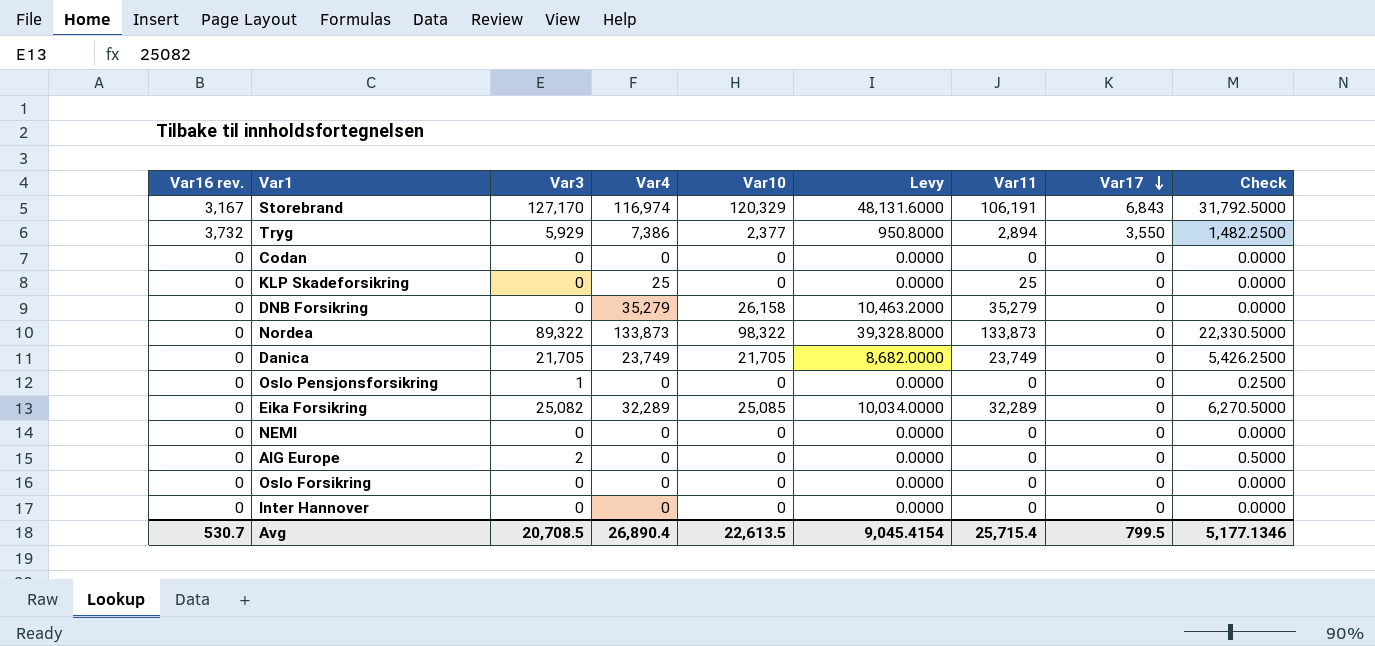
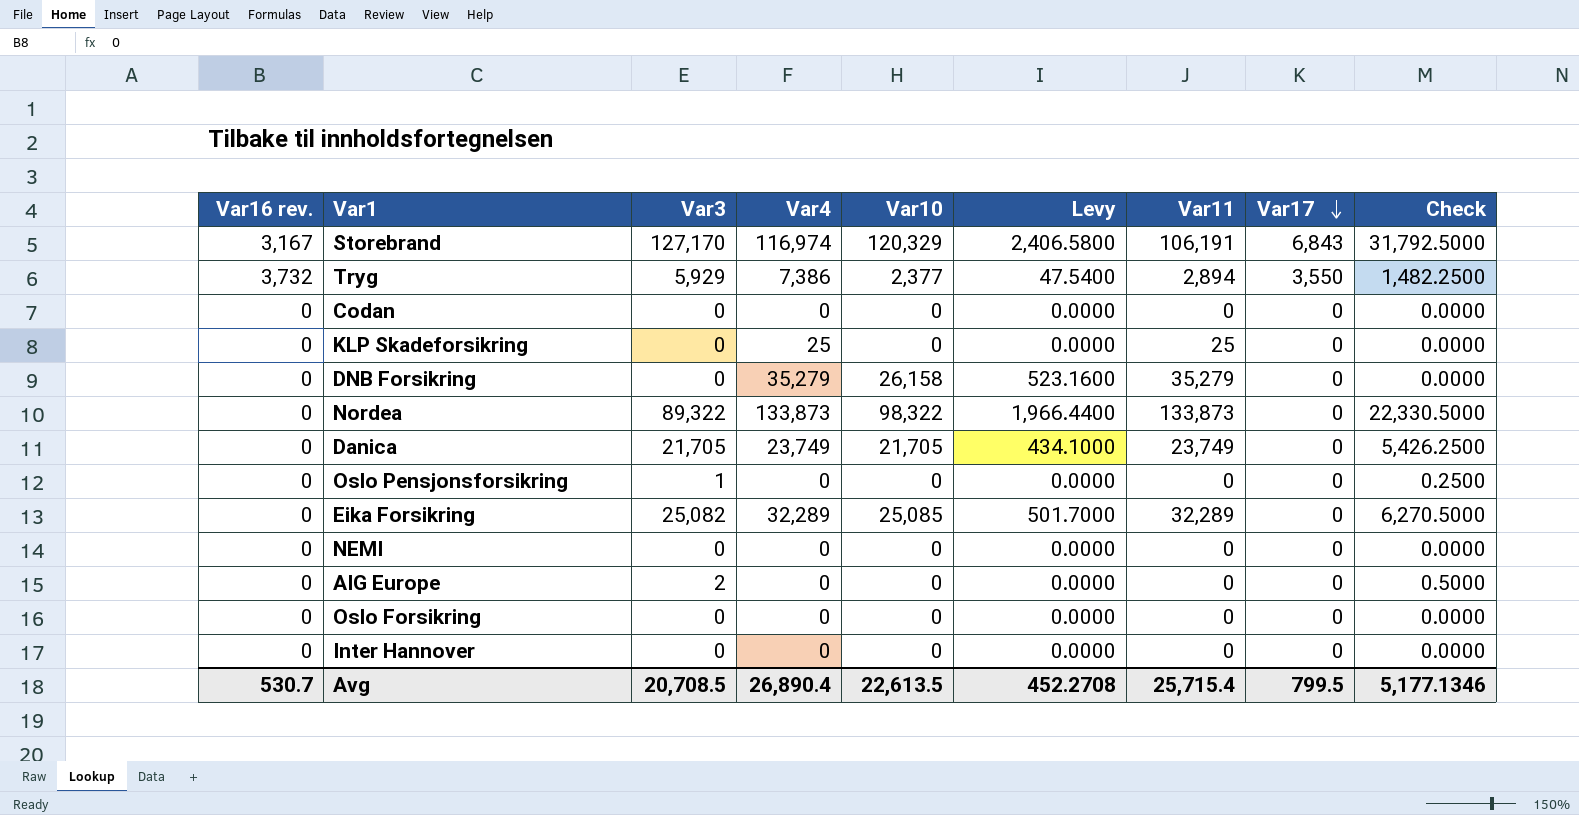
column Levy | formula: [Var10] * 0.4 -> [Var10] * 0.02
Avg | Levy: 9,045.4154 -> 452.2708

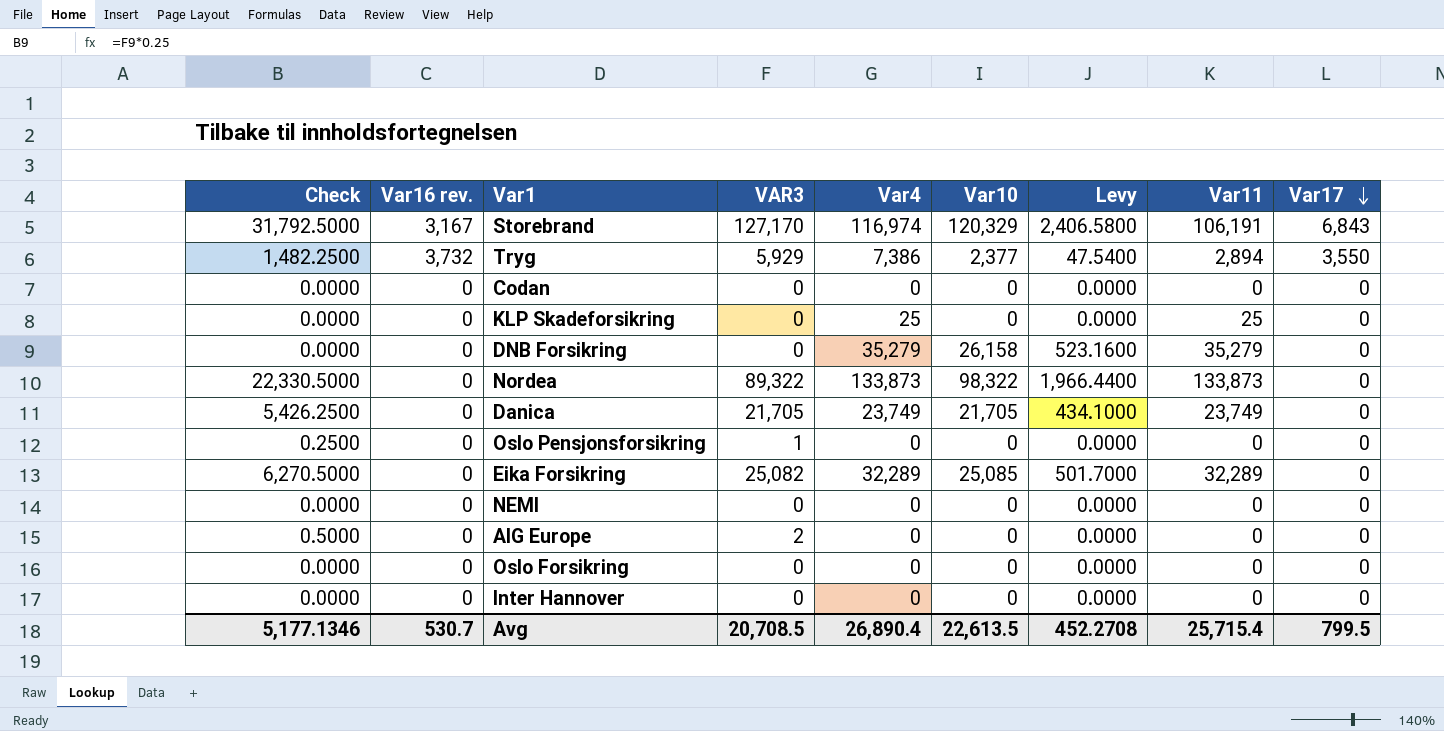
column Check | position: 9 -> 1
column name: Var3 -> VAR3

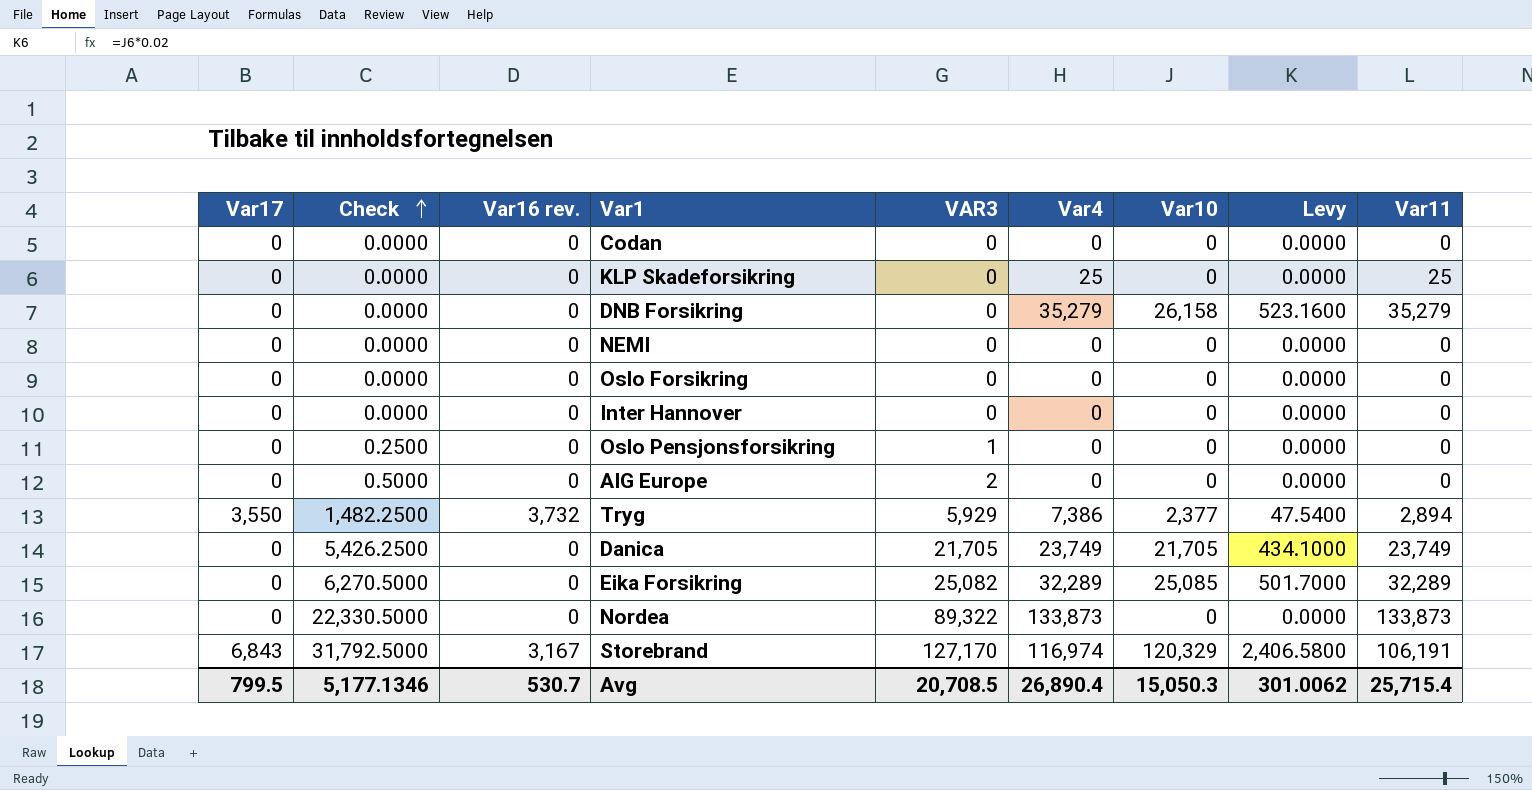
row order: Var17 descending -> Check ascending
column Var17 | position: 9 -> 1
Nordea | Var10: 98,322 -> 0
Nordea | Levy: 1,966.4400 -> 0.0000
Avg | Var10: 22,613.5 -> 15,050.3
Avg | Levy: 452.2708 -> 301.0062

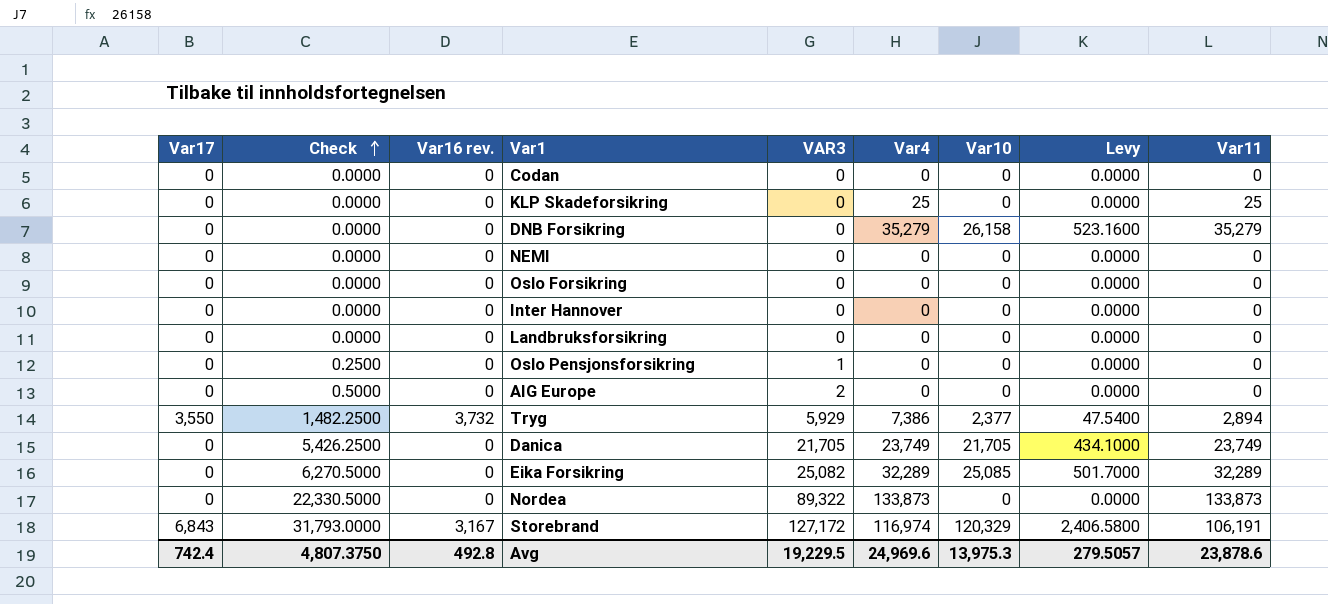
row Landbruksforsikring: none -> 0 | 0.0000 | 0 | 0 | 0 | 0 | 0.0000 | 0
Storebrand | Check: 31,792.5000 -> 31,793.0000
Storebrand | VAR3: 127,170 -> 127,172
Avg | Var17: 799.5 -> 742.4
Avg | Check: 5,177.1346 -> 4,807.3750
Avg | Var16 rev.: 530.7 -> 492.8
Avg | VAR3: 20,708.5 -> 19,229.5
Avg | Var4: 26,890.4 -> 24,969.6
Avg | Var10: 15,050.3 -> 13,975.3
Avg | Levy: 301.0062 -> 279.5057
Avg | Var11: 25,715.4 -> 23,878.6

